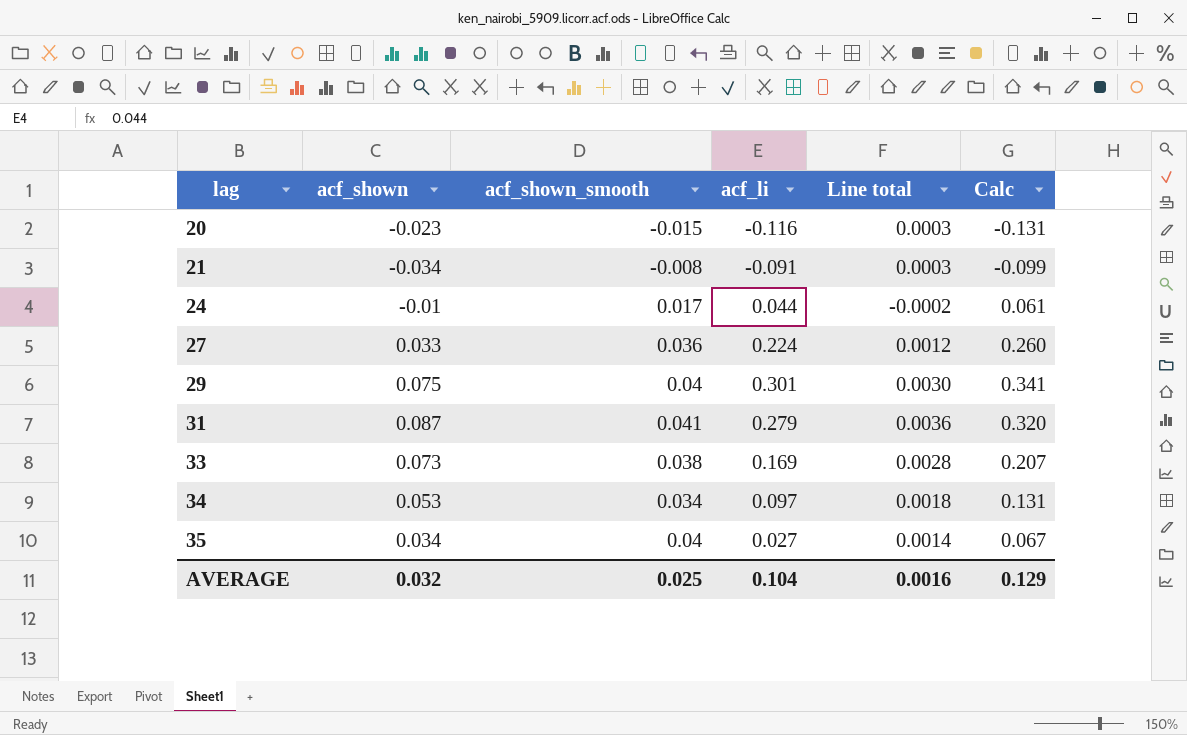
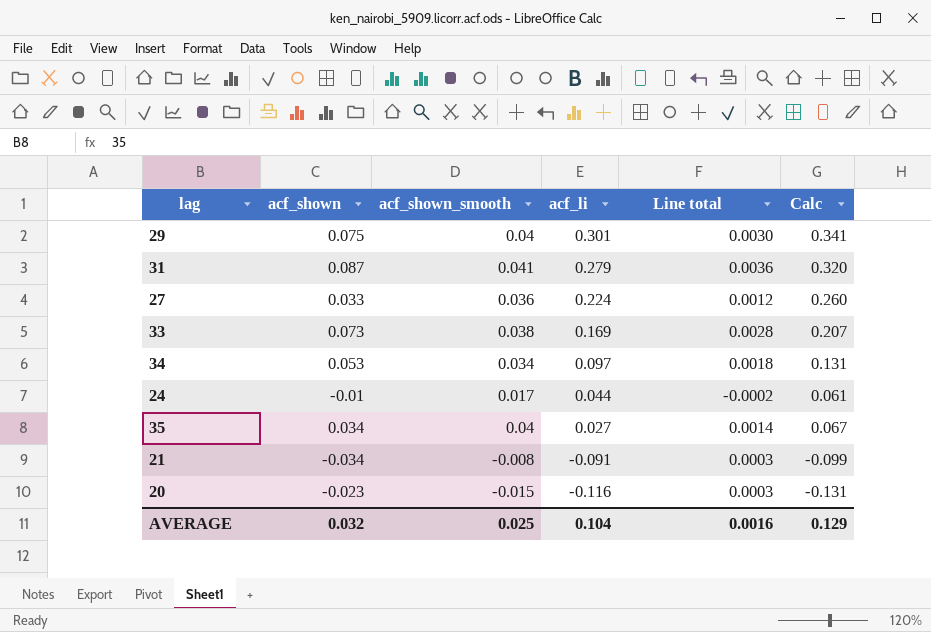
row order: lag ascending -> acf_li descending

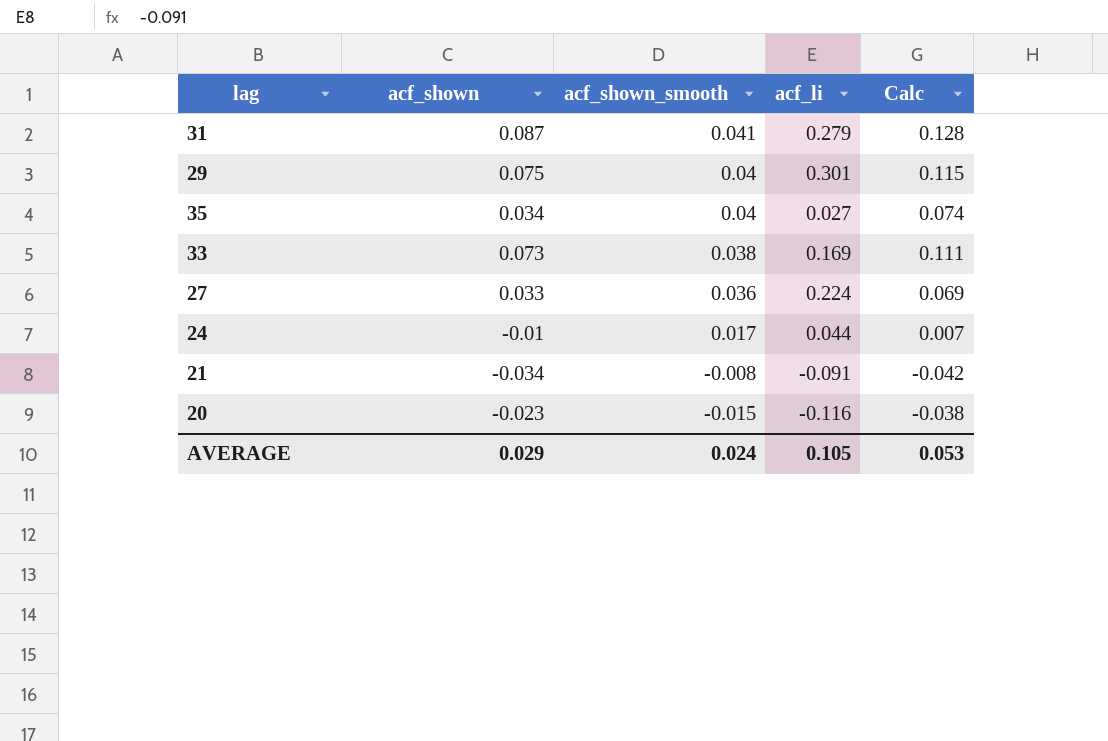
row order: acf_li descending -> acf_shown_smooth descending
column Line total | formula: [acf_shown] * [acf_shown_smooth] -> none
column Calc | formula: [acf_shown_smooth] + [acf_li] -> [acf_shown] + [acf_shown_smooth]
row 34: 0.053 | 0.034 | 0.097 | 0.0018 | 0.131 -> none
AVERAGE | acf_shown: 0.032 -> 0.029
AVERAGE | acf_shown_smooth: 0.025 -> 0.024
AVERAGE | acf_li: 0.104 -> 0.105
AVERAGE | Calc: 0.129 -> 0.053

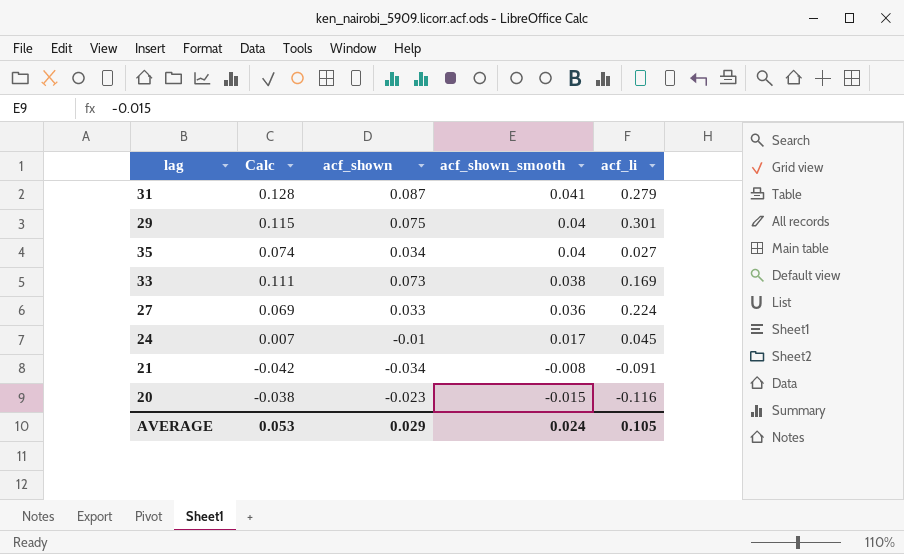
column Calc | position: 5 -> 2
24 | acf_li: 0.044 -> 0.045

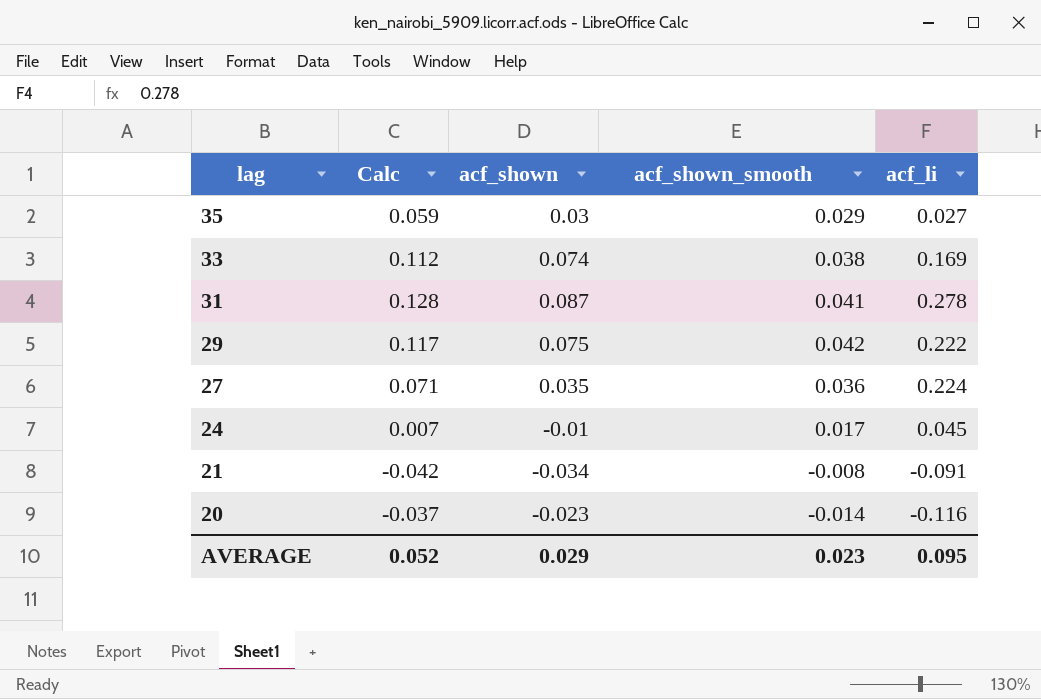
row order: acf_shown_smooth descending -> lag descending
35 | Calc: 0.074 -> 0.059
35 | acf_shown: 0.034 -> 0.03
35 | acf_shown_smooth: 0.04 -> 0.029
33 | Calc: 0.111 -> 0.112
33 | acf_shown: 0.073 -> 0.074
31 | acf_li: 0.279 -> 0.278
29 | Calc: 0.115 -> 0.117
29 | acf_shown_smooth: 0.04 -> 0.042
29 | acf_li: 0.301 -> 0.222
27 | Calc: 0.069 -> 0.071
27 | acf_shown: 0.033 -> 0.035
20 | Calc: -0.038 -> -0.037
20 | acf_shown_smooth: -0.015 -> -0.014
AVERAGE | Calc: 0.053 -> 0.052
AVERAGE | acf_shown_smooth: 0.024 -> 0.023
AVERAGE | acf_li: 0.105 -> 0.095

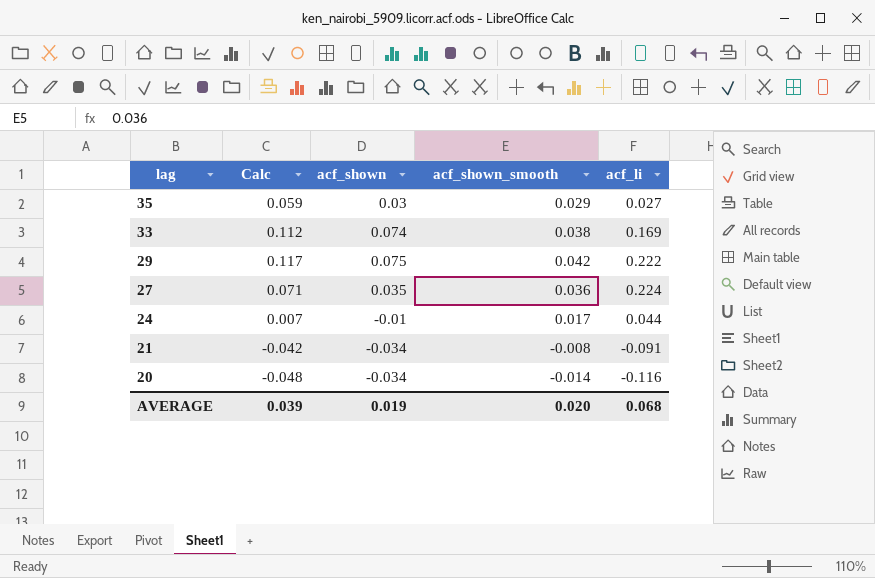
row 31: 0.128 | 0.087 | 0.041 | 0.278 -> none
24 | acf_li: 0.045 -> 0.044
20 | Calc: -0.037 -> -0.048
20 | acf_shown: -0.023 -> -0.034
AVERAGE | Calc: 0.052 -> 0.039
AVERAGE | acf_shown: 0.029 -> 0.019
AVERAGE | acf_shown_smooth: 0.023 -> 0.020
AVERAGE | acf_li: 0.095 -> 0.068

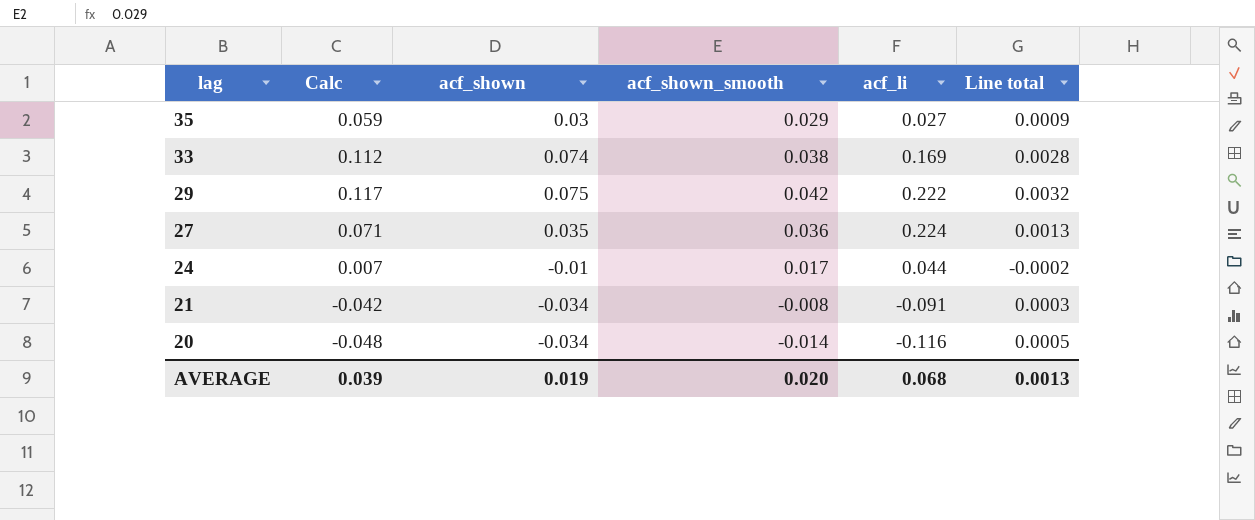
column Line total | formula: none -> [acf_shown] * [acf_shown_smooth]

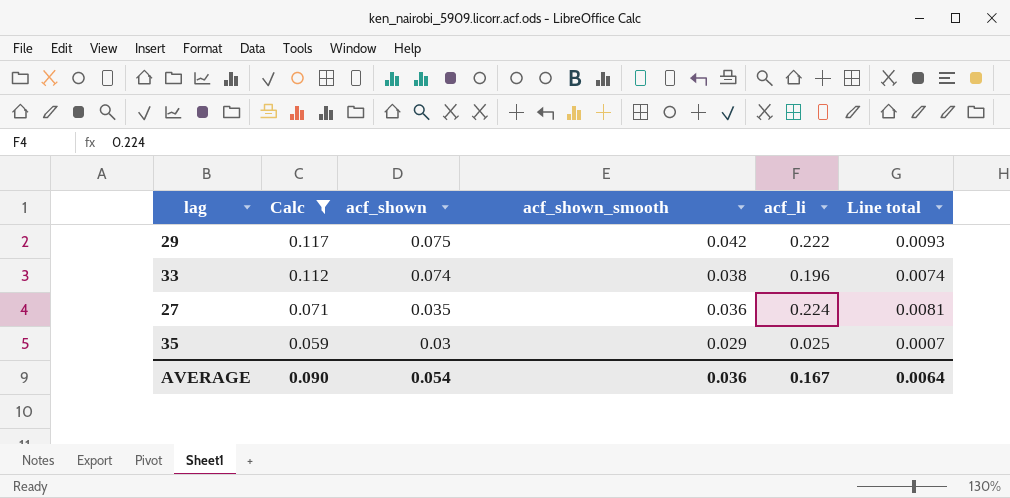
filter: none -> Calc >= 0.059
row order: lag descending -> Calc descending
column Line total | formula: [acf_shown] * [acf_shown_smooth] -> [acf_shown_smooth] * [acf_li]
33 | acf_li: 0.169 -> 0.196
35 | acf_li: 0.027 -> 0.025
AVERAGE | Calc: 0.039 -> 0.090
AVERAGE | acf_shown: 0.019 -> 0.054
AVERAGE | acf_shown_smooth: 0.020 -> 0.036
AVERAGE | acf_li: 0.068 -> 0.167
AVERAGE | Line total: 0.0013 -> 0.0064

